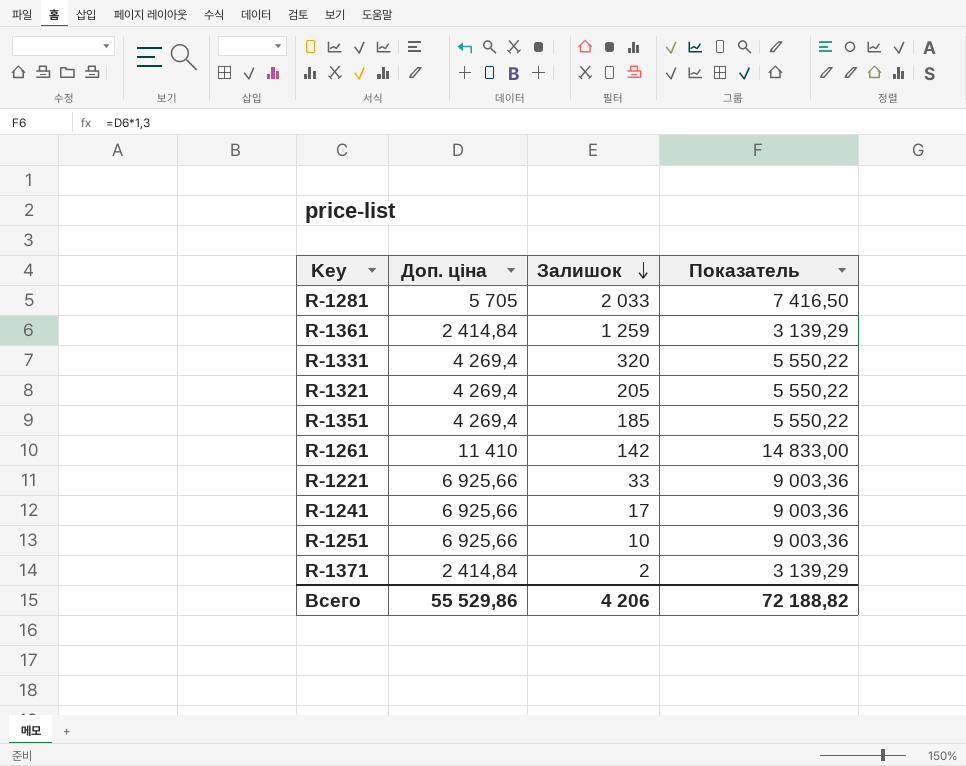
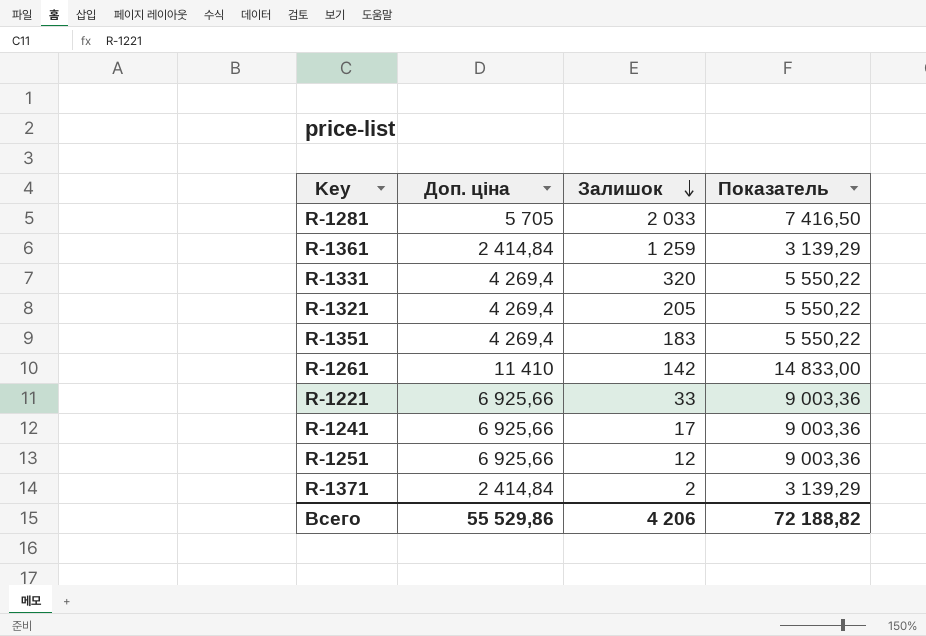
R-1351 | Залишок: 185 -> 183
R-1251 | Залишок: 10 -> 12

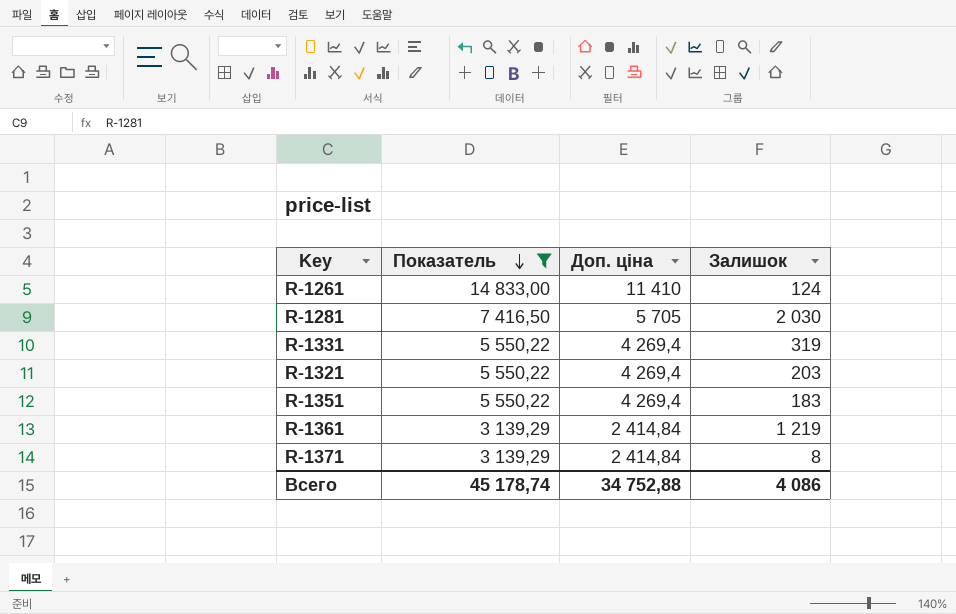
filter: none -> Показатель != 9 003,36
row order: Залишок descending -> Показатель descending
column Показатель | position: 4 -> 2
R-1261 | Залишок: 142 -> 124
R-1281 | Залишок: 2 033 -> 2 030
R-1331 | Залишок: 320 -> 319
R-1321 | Залишок: 205 -> 203
R-1361 | Залишок: 1 259 -> 1 219
R-1371 | Залишок: 2 -> 8
Всего | Показатель: 72 188,82 -> 45 178,74
Всего | Доп. ціна: 55 529,86 -> 34 752,88
Всего | Залишок: 4 206 -> 4 086

